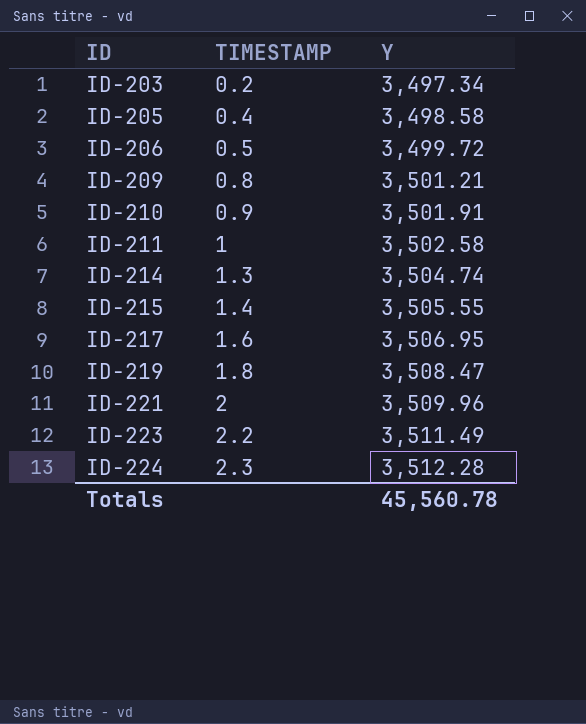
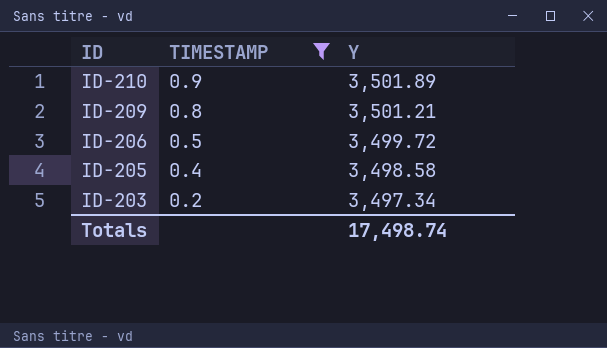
filter: none -> TIMESTAMP <= 0.9
row order: ID ascending -> ID descending
ID-210 | Y: 3,501.91 -> 3,501.89
Totals | Y: 45,560.78 -> 17,498.74

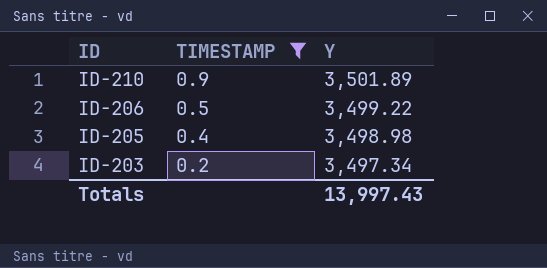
row ID-209: 0.8 | 3,501.21 -> none
ID-206 | Y: 3,499.72 -> 3,499.22
ID-205 | Y: 3,498.58 -> 3,498.98
Totals | Y: 17,498.74 -> 13,997.43

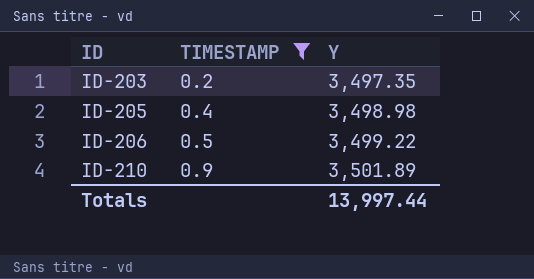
row order: ID descending -> ID ascending
ID-203 | Y: 3,497.34 -> 3,497.35
Totals | Y: 13,997.43 -> 13,997.44

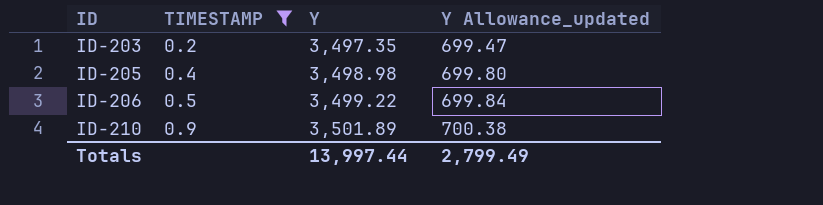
column Y Allowance_updated | formula: none -> [Y] * 0.2

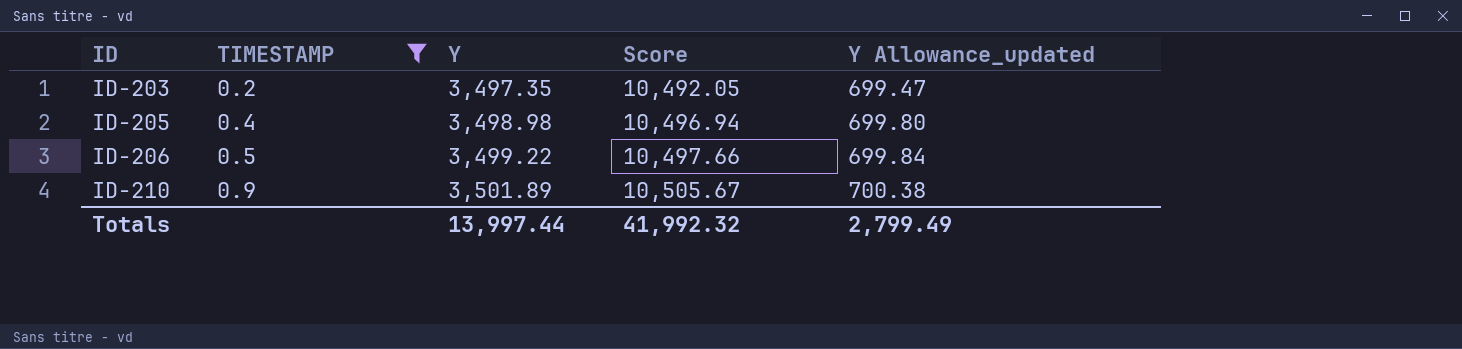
column Score | formula: none -> [Y] * 3

